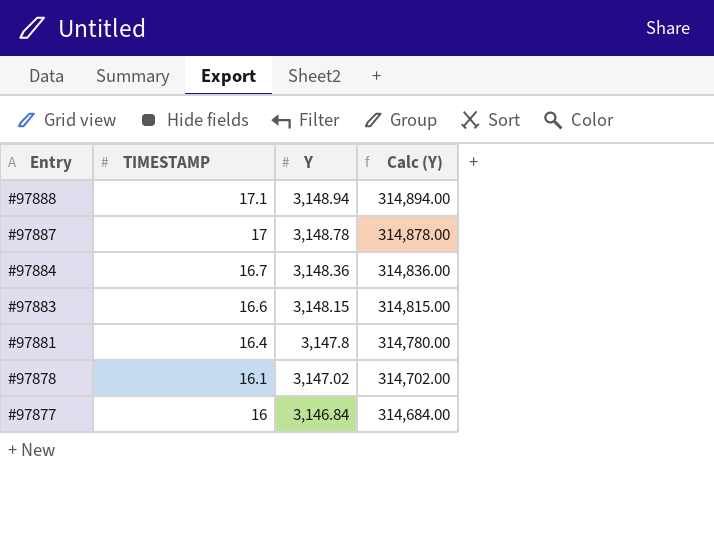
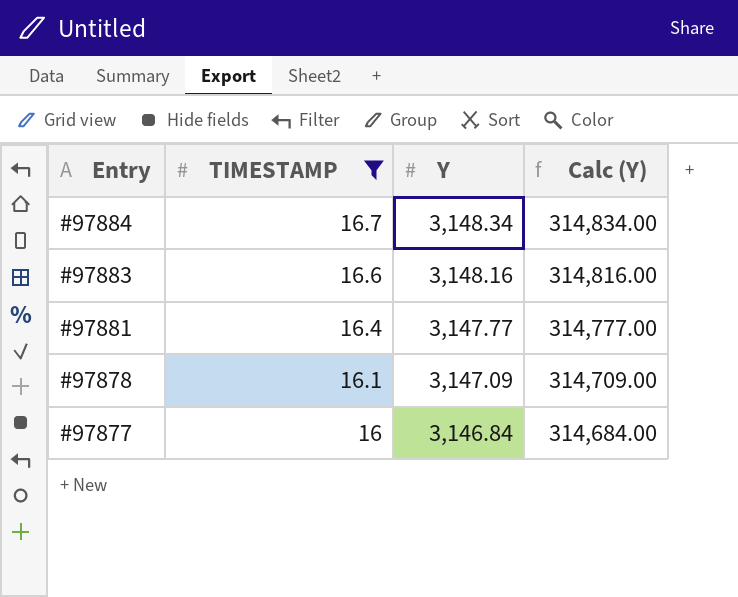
filter: none -> TIMESTAMP <= 16.7
#97884 | Y: 3,148.36 -> 3,148.34
#97884 | Calc (Y): 314,836.00 -> 314,834.00
#97883 | Y: 3,148.15 -> 3,148.16
#97883 | Calc (Y): 314,815.00 -> 314,816.00
#97881 | Y: 3,147.8 -> 3,147.77
#97881 | Calc (Y): 314,780.00 -> 314,777.00
#97878 | Y: 3,147.02 -> 3,147.09
#97878 | Calc (Y): 314,702.00 -> 314,709.00

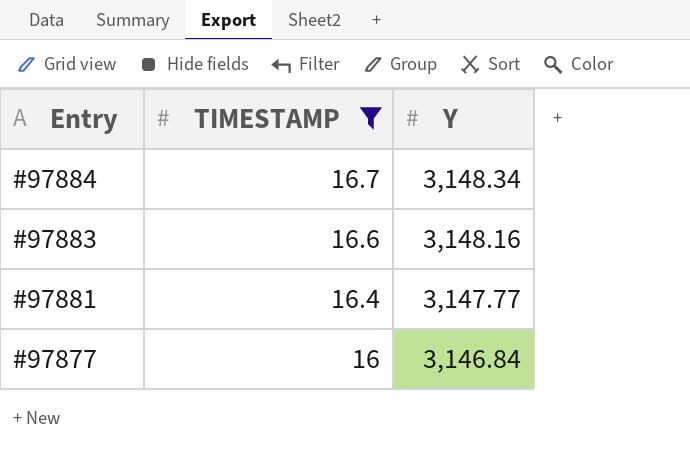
column Calc (Y) | formula: [Y] * 100 -> none
row #97878: 16.1 | 3,147.09 | 314,709.00 -> none

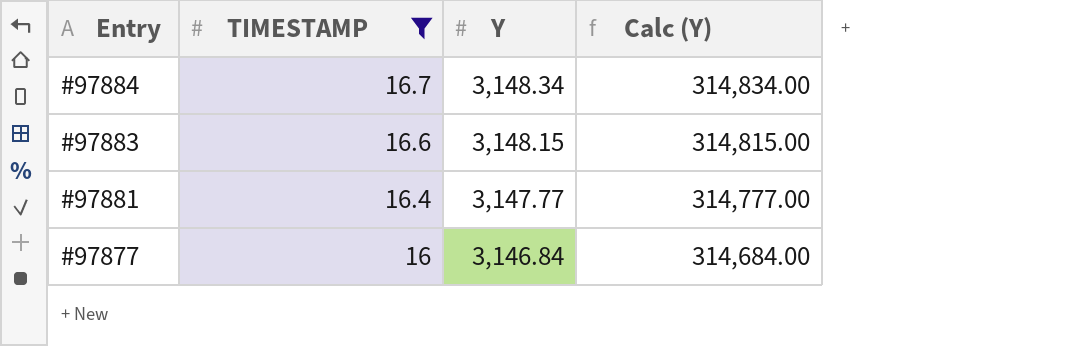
column Calc (Y) | formula: none -> [Y] * 100
#97883 | Y: 3,148.16 -> 3,148.15

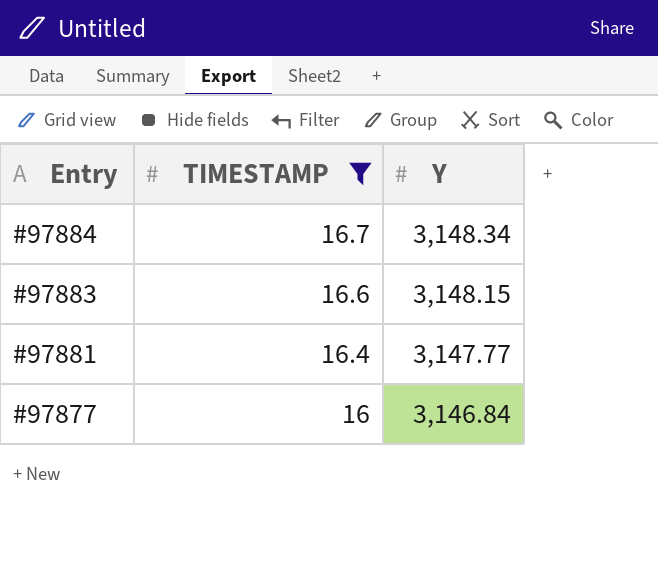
column Calc (Y) | formula: [Y] * 100 -> none

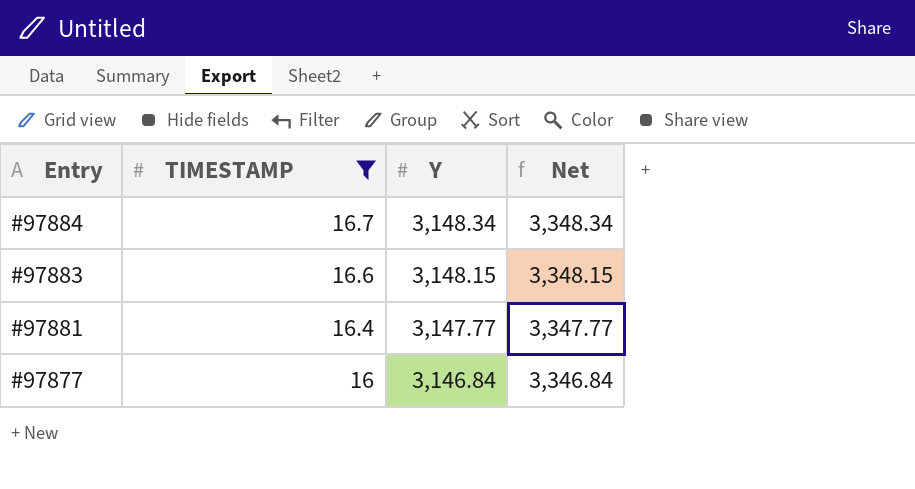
column Net | formula: none -> [Y] + 200

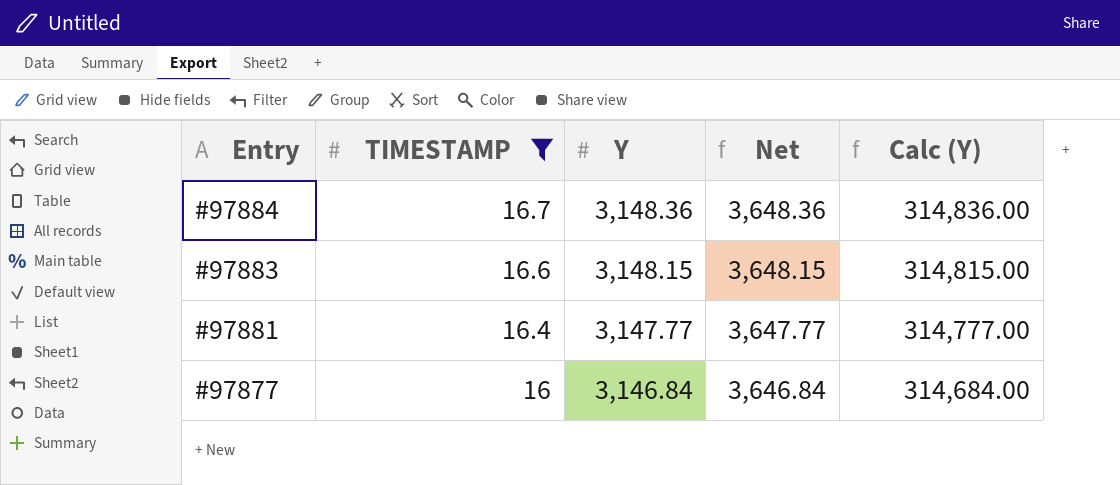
column Net | formula: [Y] + 200 -> [Y] + 500
column Calc (Y) | formula: none -> [Y] * 100
#97884 | Y: 3,148.34 -> 3,148.36

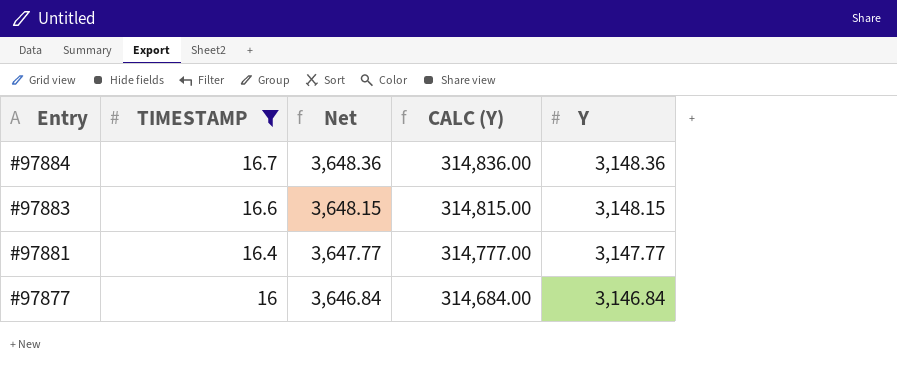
column name: Calc (Y) -> CALC (Y)
column Y | position: 3 -> 5

